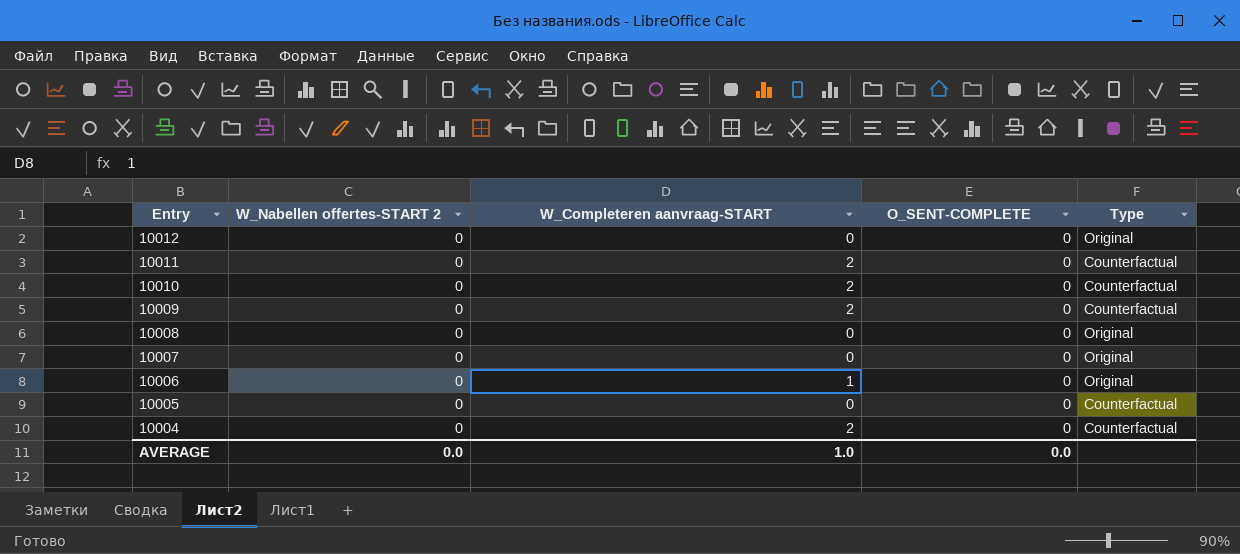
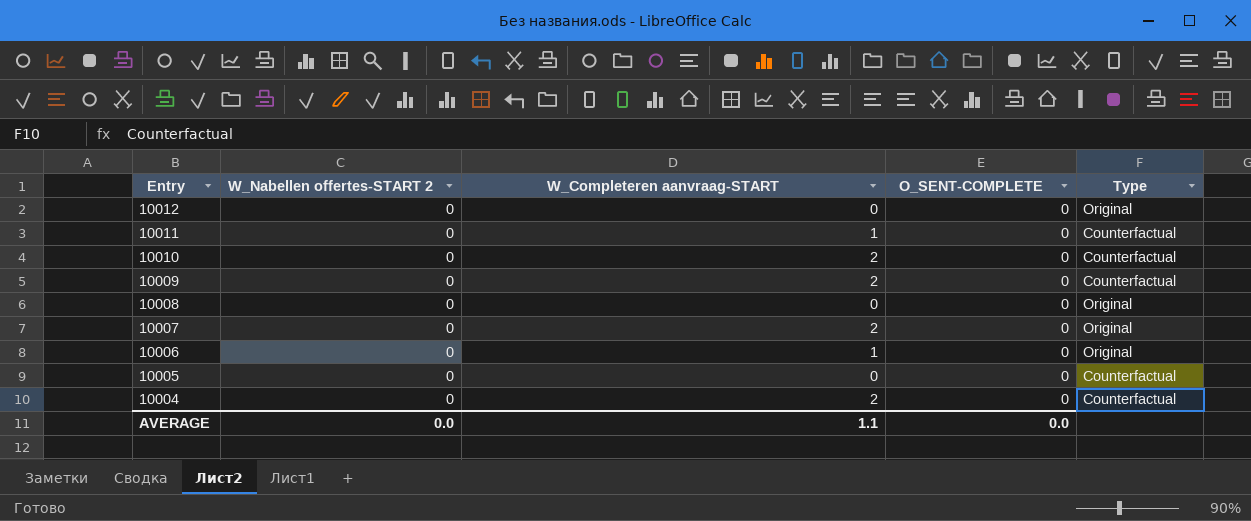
10011 | W_Completeren aanvraag-START: 2 -> 1
10007 | W_Completeren aanvraag-START: 0 -> 2
AVERAGE | W_Completeren aanvraag-START: 1.0 -> 1.1

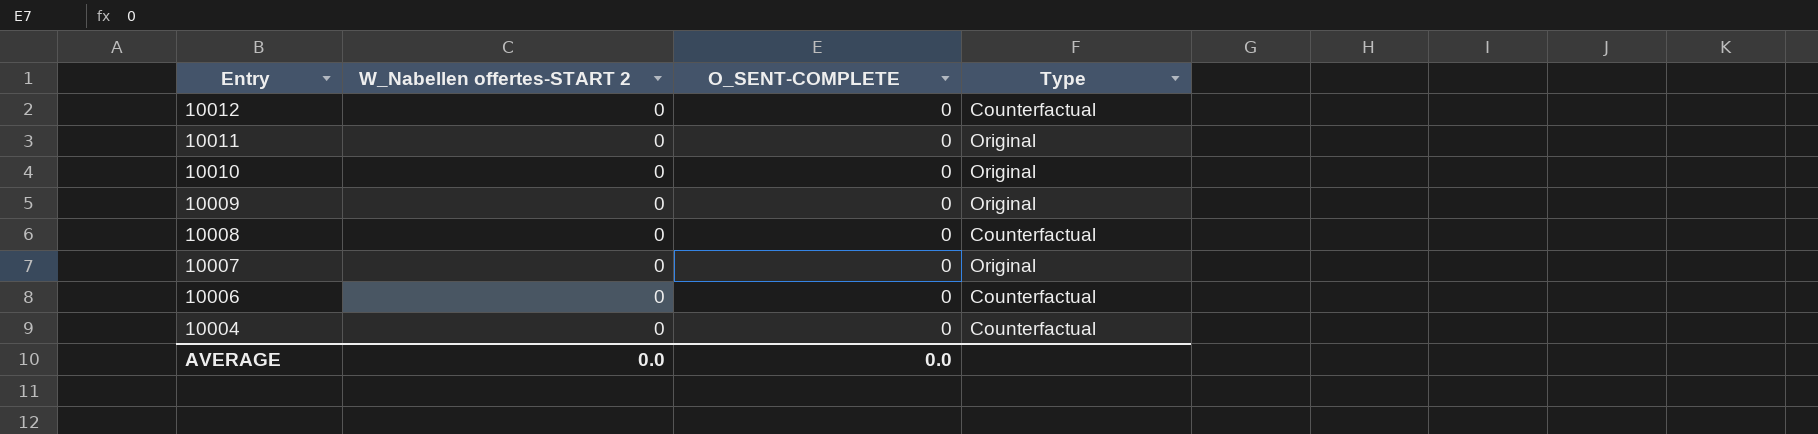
column W_Completeren aanvraag-START | position: 3 -> none
row 10005: 0 | 0 | 0 | Counterfactual -> none
10012 | Type: Original -> Counterfactual
10011 | Type: Counterfactual -> Original
10010 | Type: Counterfactual -> Original
10009 | Type: Counterfactual -> Original
10008 | Type: Original -> Counterfactual
10006 | Type: Original -> Counterfactual

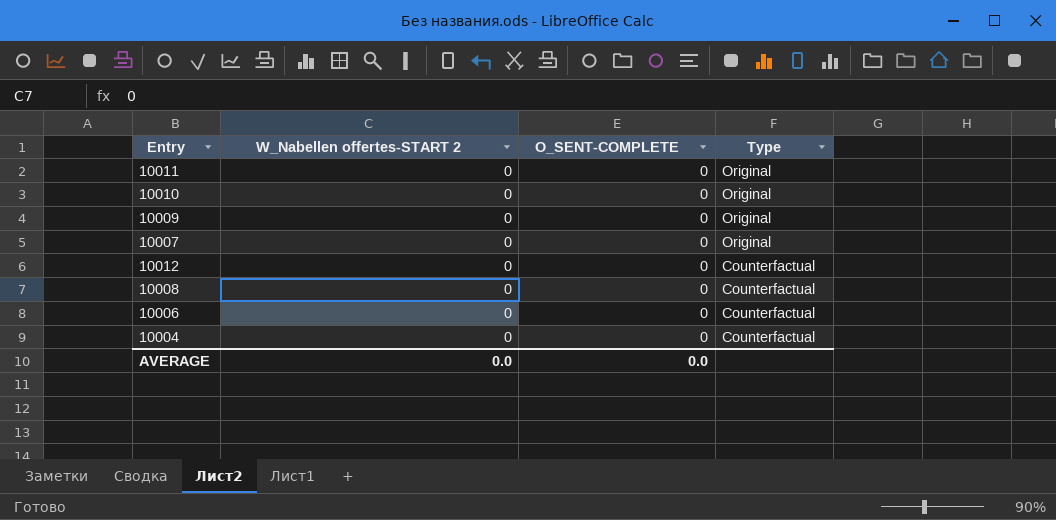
row order: Entry descending -> Type descending

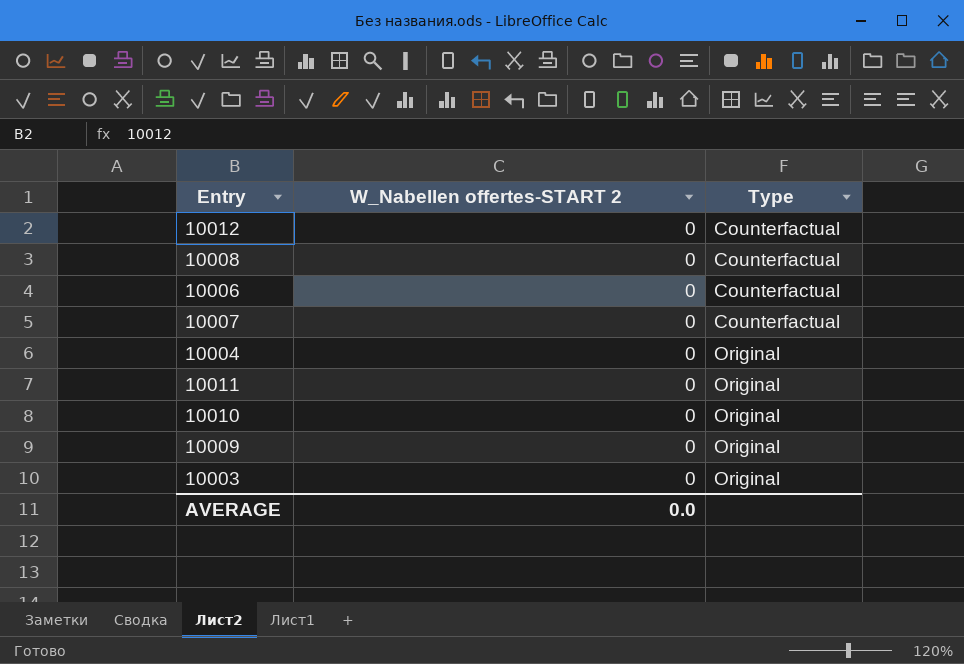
row order: Type descending -> Type ascending
column O_SENT-COMPLETE | position: 3 -> none
10007 | Type: Original -> Counterfactual
10004 | Type: Counterfactual -> Original
row 10003: none -> 0 | Original

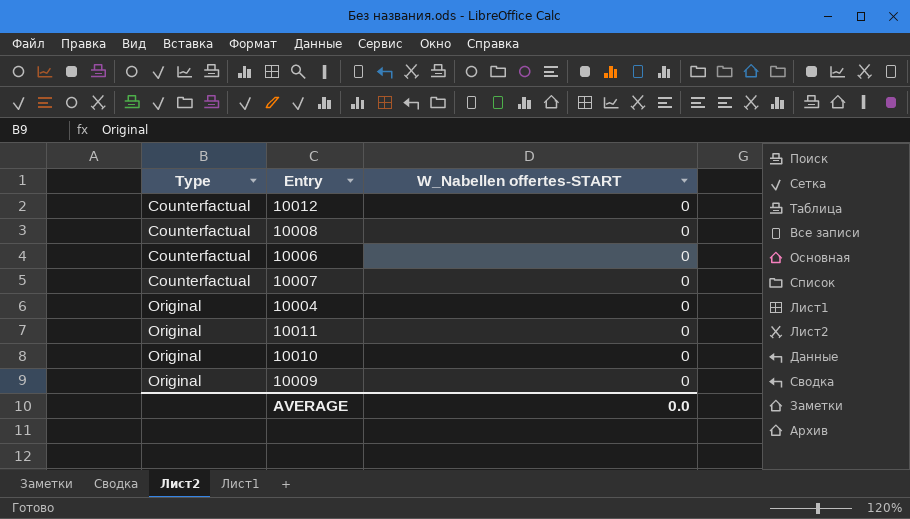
column Type | position: 3 -> 1
column name: W_Nabellen offertes-START 2 -> W_Nabellen offertes-START
row 10003: 0 | Original -> none

